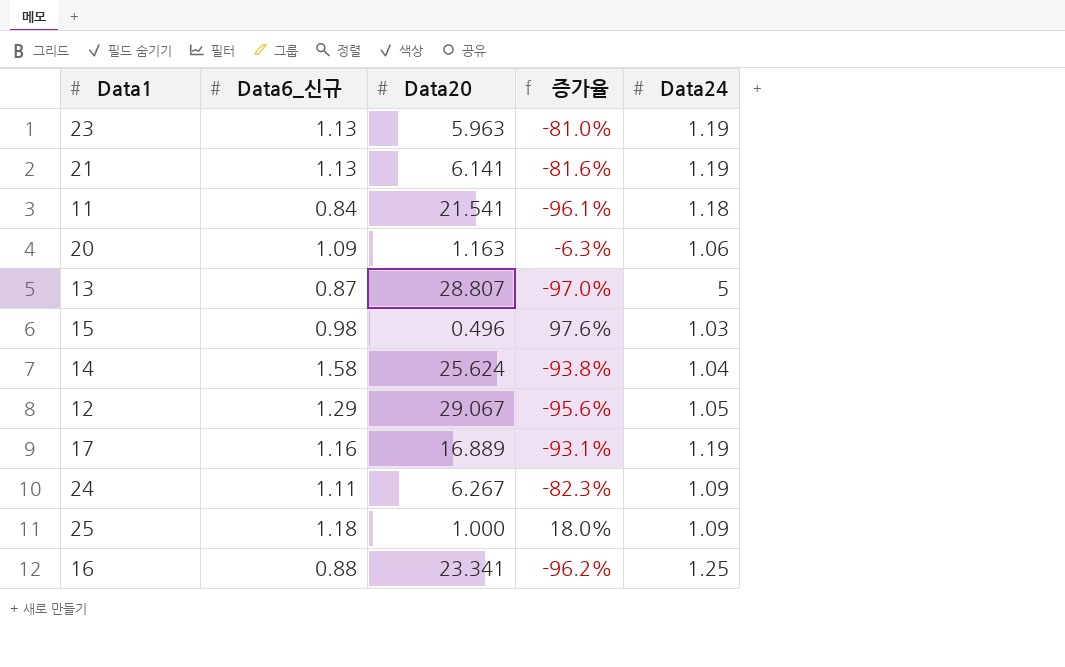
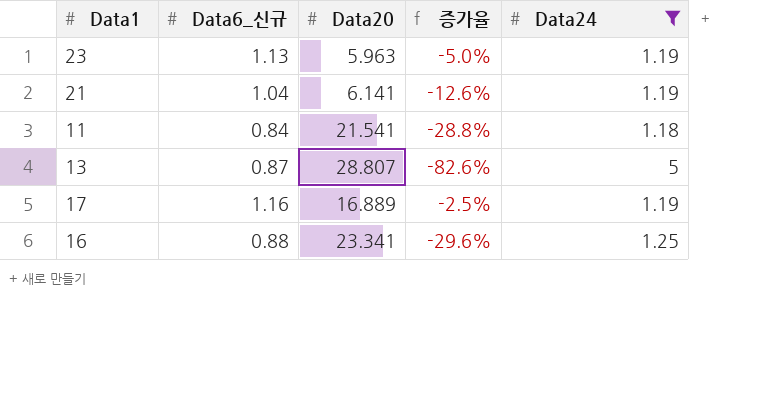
filter: none -> Data24 >= 1.18
column 증가율 | formula: ([Data6_신규] - [Data20]) / [Data20] -> ([Data6_신규] - [Data24]) / [Data24]
21 | Data6_신규: 1.13 -> 1.04

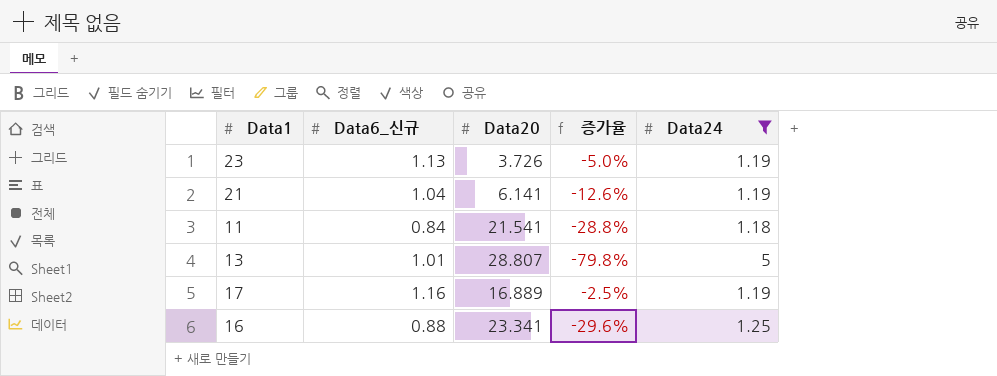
23 | Data20: 5.963 -> 3.726
13 | Data6_신규: 0.87 -> 1.01
13 | 증가율: -82.6% -> -79.8%

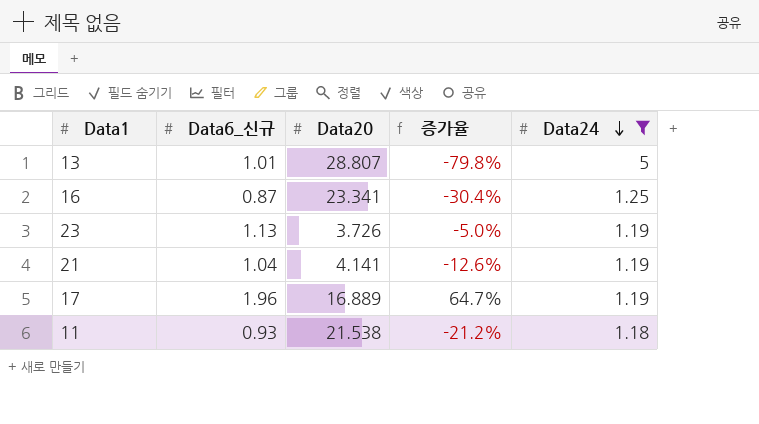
row order: none -> Data24 descending
16 | Data6_신규: 0.88 -> 0.87
16 | 증가율: -29.6% -> -30.4%
21 | Data20: 6.141 -> 4.141
17 | Data6_신규: 1.16 -> 1.96
17 | 증가율: -2.5% -> 64.7%
11 | Data6_신규: 0.84 -> 0.93
11 | Data20: 21.541 -> 21.538
11 | 증가율: -28.8% -> -21.2%

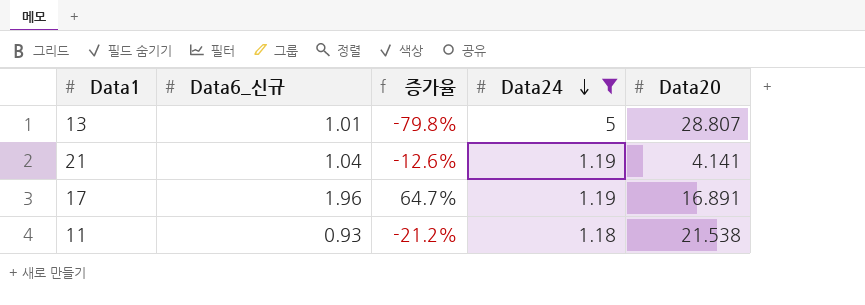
column Data20 | position: 3 -> 5
row 16: 0.87 | 23.341 | -30.4% | 1.25 -> none
row 23: 1.13 | 3.726 | -5.0% | 1.19 -> none
17 | Data20: 16.889 -> 16.891

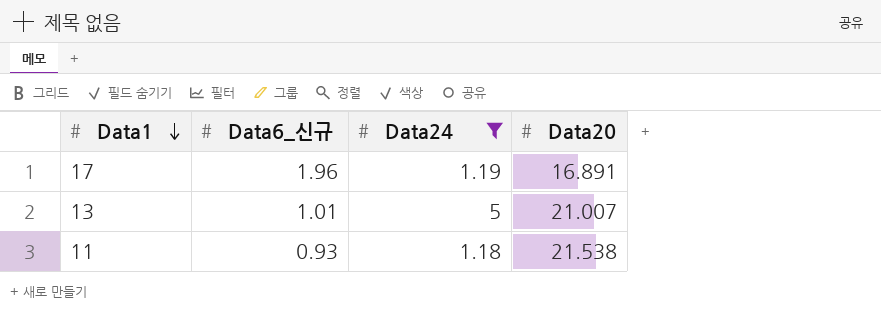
row order: Data24 descending -> Data1 descending
column 증가율 | formula: ([Data6_신규] - [Data24]) / [Data24] -> none
row 21: 1.04 | -12.6% | 1.19 | 4.141 -> none
13 | Data20: 28.807 -> 21.007

